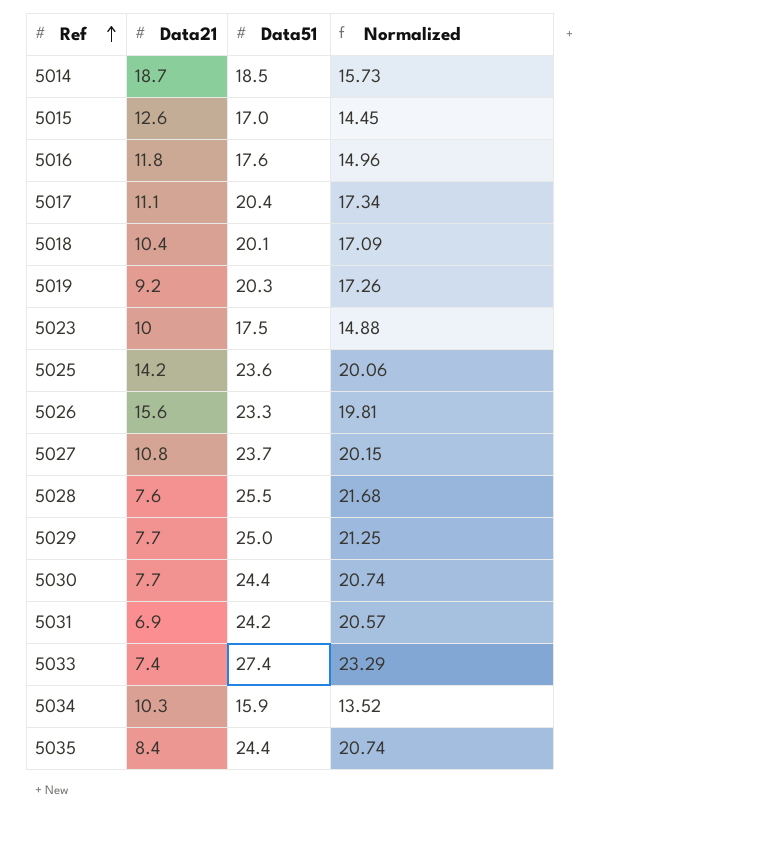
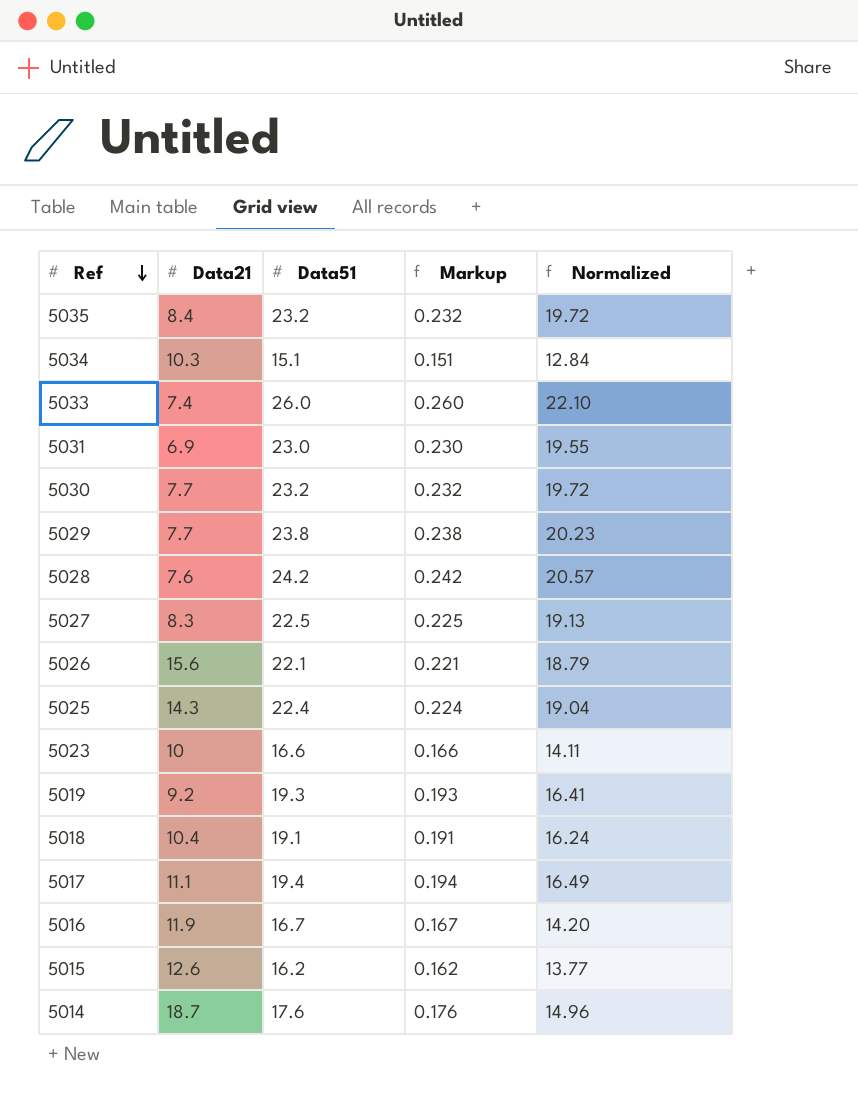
row order: Ref ascending -> Ref descending
column Markup | formula: none -> [Data51] * 0.01
5035 | Data51: 24.4 -> 23.2
5035 | Normalized: 20.74 -> 19.72
5034 | Data51: 15.9 -> 15.1
5034 | Normalized: 13.52 -> 12.84
5033 | Data51: 27.4 -> 26.0
5033 | Normalized: 23.29 -> 22.10
5031 | Data51: 24.2 -> 23.0
5031 | Normalized: 20.57 -> 19.55
5030 | Data51: 24.4 -> 23.2
5030 | Normalized: 20.74 -> 19.72
5029 | Data51: 25.0 -> 23.8
5029 | Normalized: 21.25 -> 20.23
5028 | Data51: 25.5 -> 24.2
5028 | Normalized: 21.68 -> 20.57
5027 | Data21: 10.8 -> 8.3
5027 | Data51: 23.7 -> 22.5
5027 | Normalized: 20.15 -> 19.13
5026 | Data51: 23.3 -> 22.1
5026 | Normalized: 19.81 -> 18.79
5025 | Data21: 14.2 -> 14.3
5025 | Data51: 23.6 -> 22.4
5025 | Normalized: 20.06 -> 19.04
5023 | Data51: 17.5 -> 16.6
5023 | Normalized: 14.88 -> 14.11
5019 | Data51: 20.3 -> 19.3
5019 | Normalized: 17.26 -> 16.41
5018 | Data51: 20.1 -> 19.1
5018 | Normalized: 17.09 -> 16.24
5017 | Data51: 20.4 -> 19.4
5017 | Normalized: 17.34 -> 16.49
5016 | Data21: 11.8 -> 11.9
5016 | Data51: 17.6 -> 16.7
5016 | Normalized: 14.96 -> 14.20
5015 | Data51: 17.0 -> 16.2
5015 | Normalized: 14.45 -> 13.77
5014 | Data51: 18.5 -> 17.6
5014 | Normalized: 15.73 -> 14.96

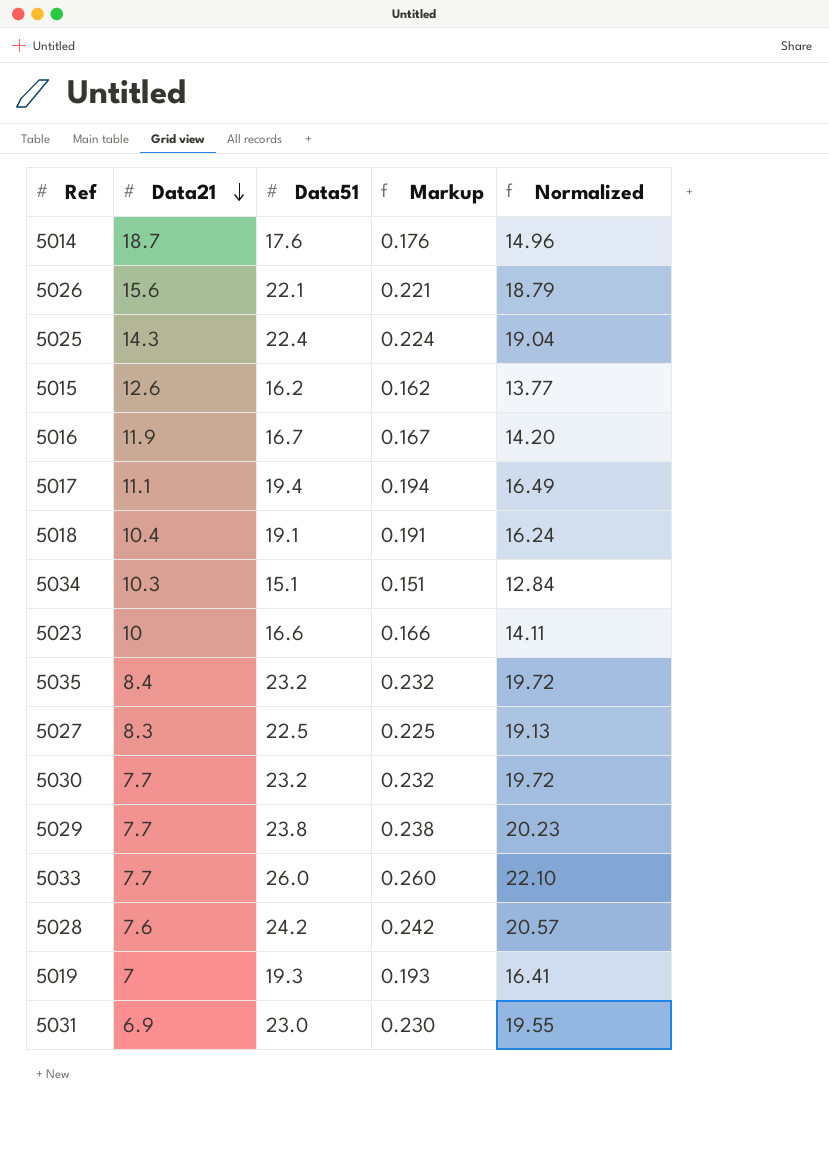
row order: Ref descending -> Data21 descending
5033 | Data21: 7.4 -> 7.7
5019 | Data21: 9.2 -> 7

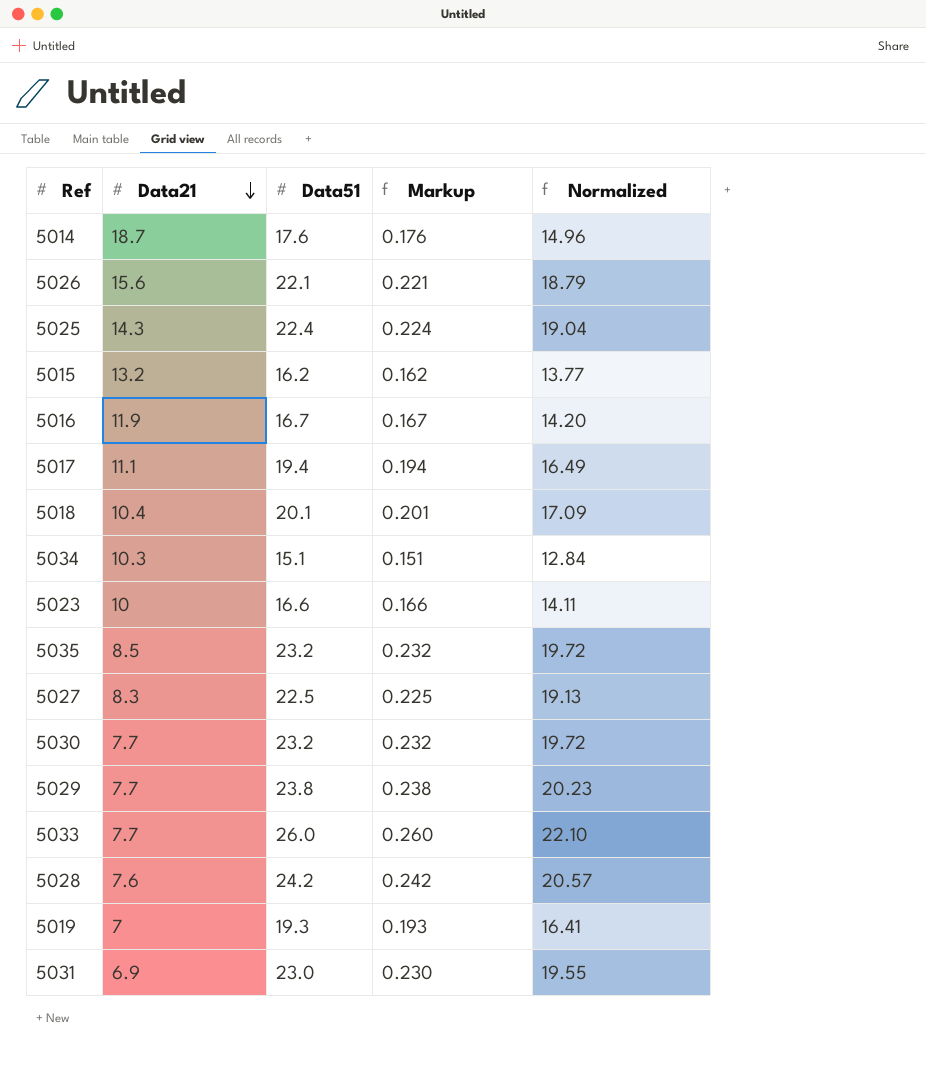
5015 | Data21: 12.6 -> 13.2
5018 | Data51: 19.1 -> 20.1
5018 | Markup: 0.191 -> 0.201
5018 | Normalized: 16.24 -> 17.09
5035 | Data21: 8.4 -> 8.5

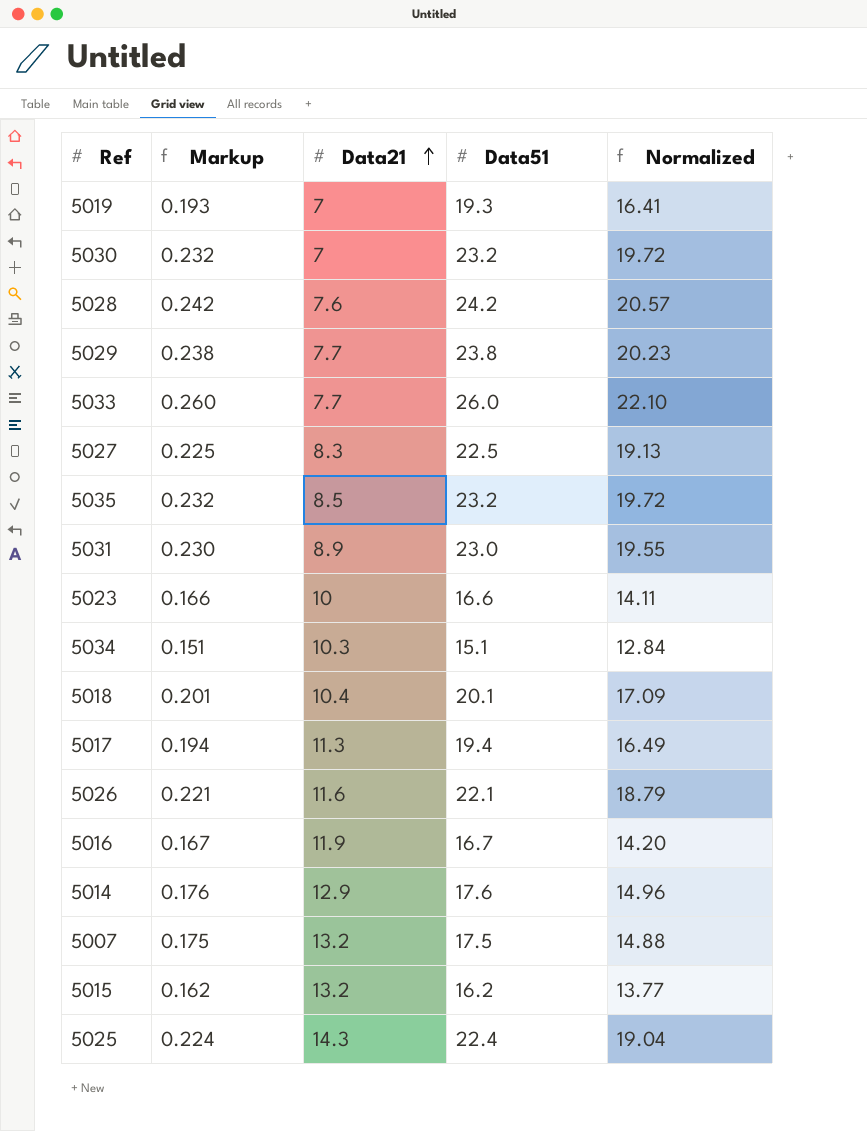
row order: Data21 descending -> Data21 ascending
column Markup | position: 4 -> 2
5030 | Data21: 7.7 -> 7
5031 | Data21: 6.9 -> 8.9
5017 | Data21: 11.1 -> 11.3
5026 | Data21: 15.6 -> 11.6
5014 | Data21: 18.7 -> 12.9
row 5007: none -> 0.175 | 13.2 | 17.5 | 14.88

